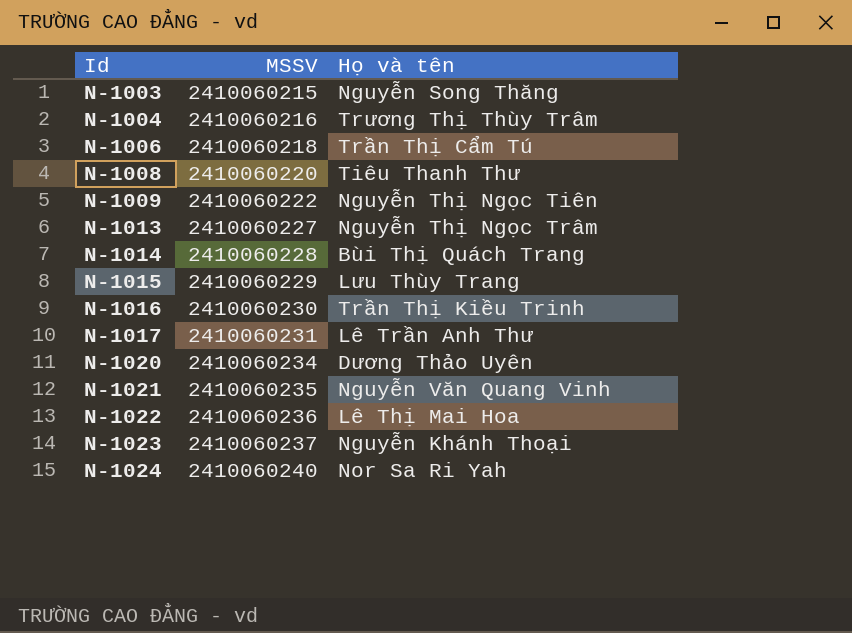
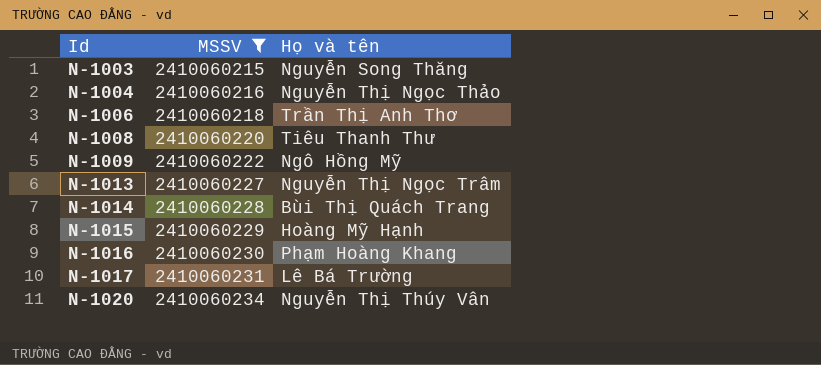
filter: none -> MSSV <= 2410060234
N-1004 | Họ và tên: Trương Thị Thùy Trâm -> Nguyễn Thị Ngọc Thảo
N-1006 | Họ và tên: Trần Thị Cẩm Tú -> Trần Thị Anh Thơ
N-1009 | Họ và tên: Nguyễn Thị Ngọc Tiên -> Ngô Hồng Mỹ
N-1015 | Họ và tên: Lưu Thùy Trang -> Hoàng Mỹ Hạnh
N-1016 | Họ và tên: Trần Thị Kiều Trinh -> Phạm Hoàng Khang
N-1017 | Họ và tên: Lê Trần Anh Thư -> Lê Bá Trường
N-1020 | Họ và tên: Dương Thảo Uyên -> Nguyễn Thị Thúy Vân

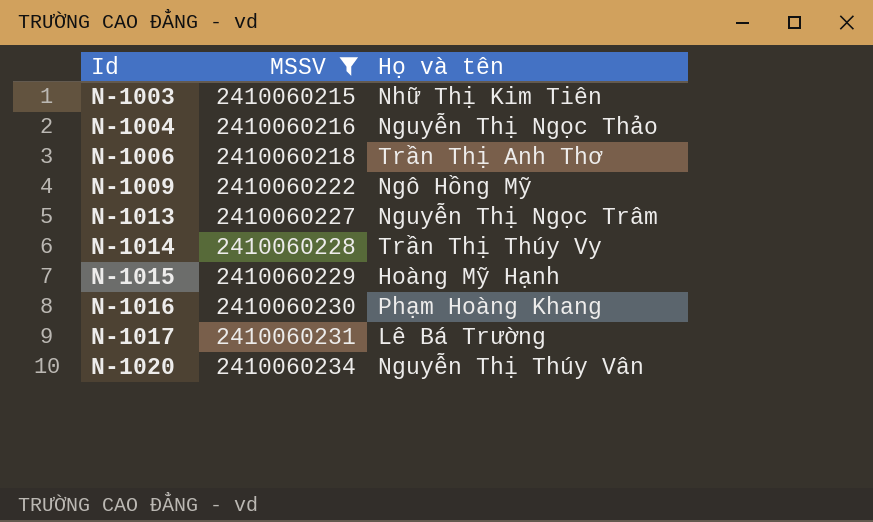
row N-1008: 2410060220 | Tiêu Thanh Thư -> none
N-1003 | Họ và tên: Nguyễn Song Thăng -> Nhữ Thị Kim Tiên
N-1014 | Họ và tên: Bùi Thị Quách Trang -> Trần Thị Thúy Vy

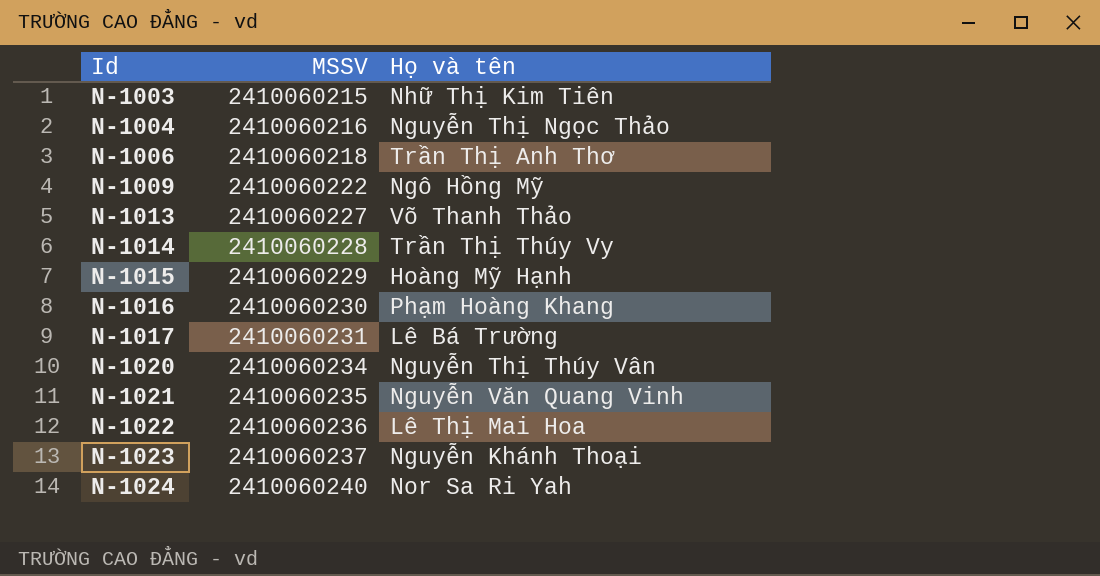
filter: MSSV <= 2410060234 -> none
N-1013 | Họ và tên: Nguyễn Thị Ngọc Trâm -> Võ Thanh Thảo

